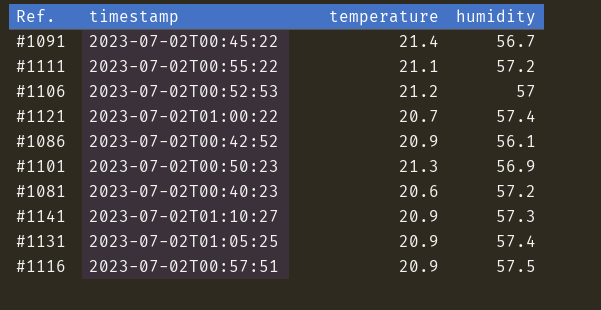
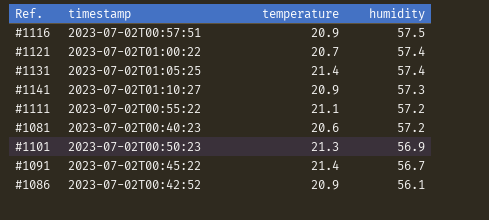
row order: none -> humidity descending
row #1106: 2023-07-02T00:52:53 | 21.2 | 57 -> none
#1131 | temperature: 20.9 -> 21.4

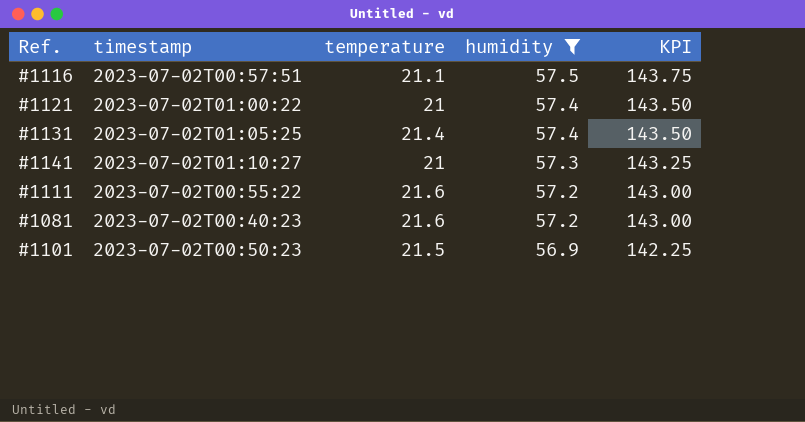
filter: none -> humidity >= 56.9
column KPI | formula: none -> [humidity] * 2.5
#1116 | temperature: 20.9 -> 21.1
#1121 | temperature: 20.7 -> 21
#1141 | temperature: 20.9 -> 21
#1111 | temperature: 21.1 -> 21.6
#1081 | temperature: 20.6 -> 21.6
#1101 | temperature: 21.3 -> 21.5

